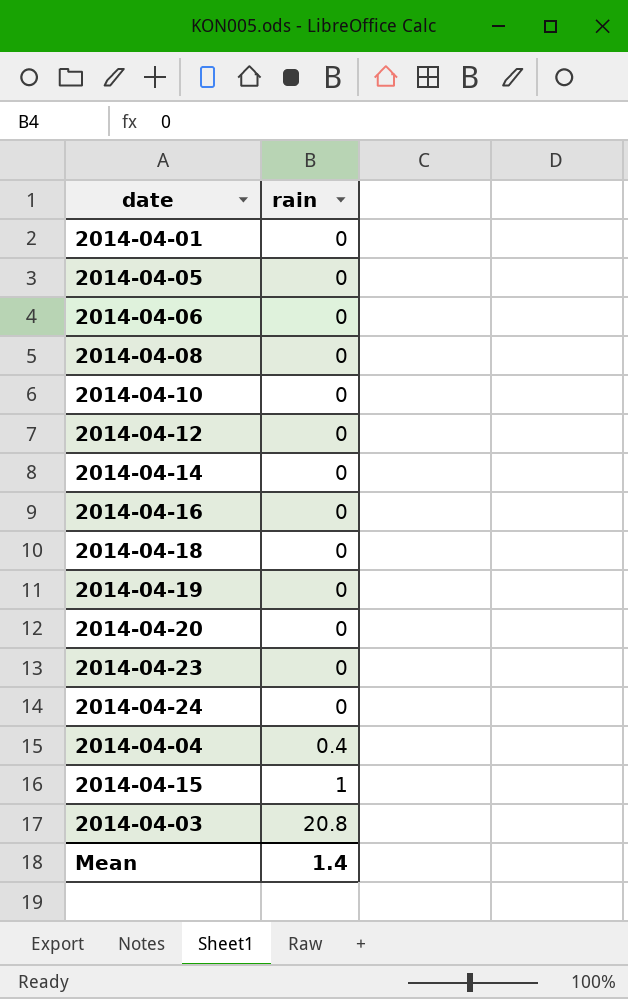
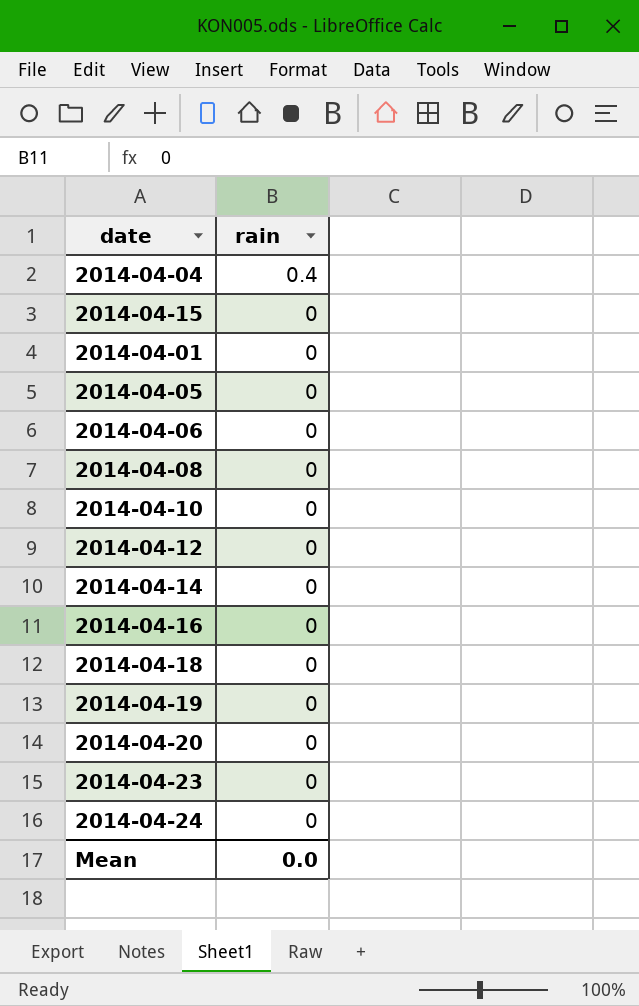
row order: rain ascending -> rain descending
row 2014-04-03: 20.8 -> none
2014-04-15 | rain: 1 -> 0
Mean | rain: 1.4 -> 0.0

